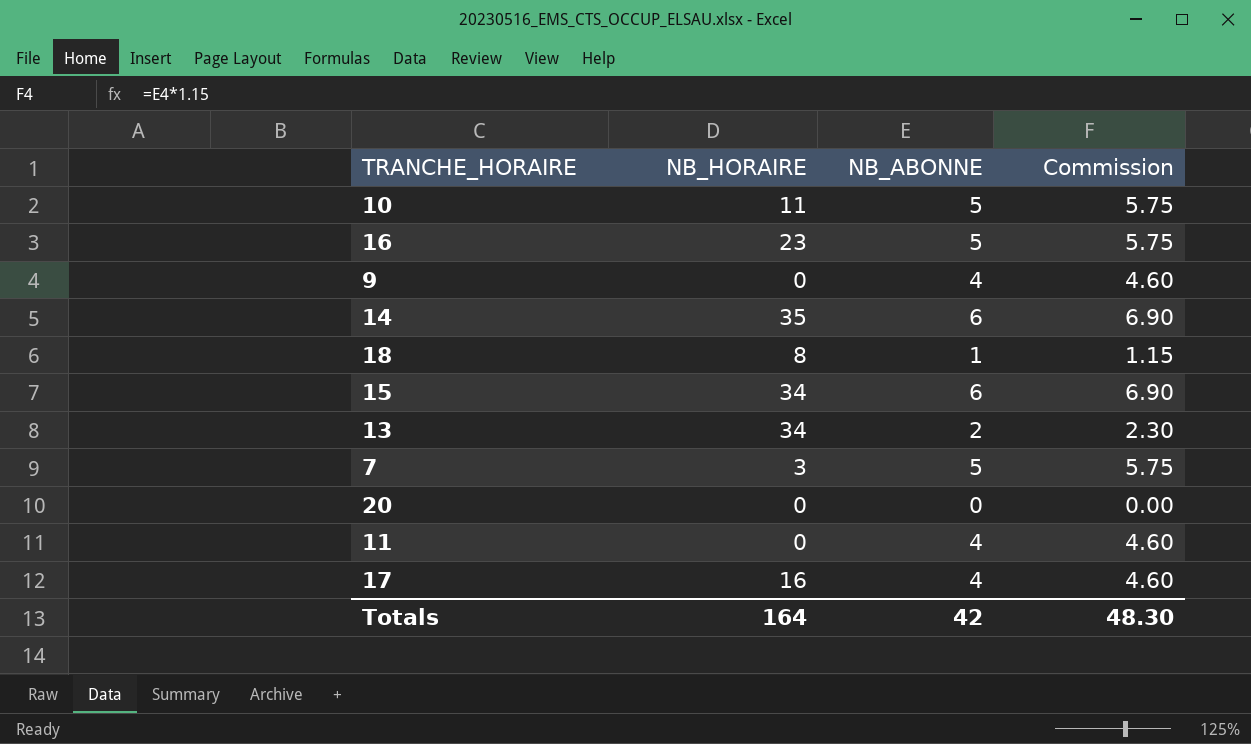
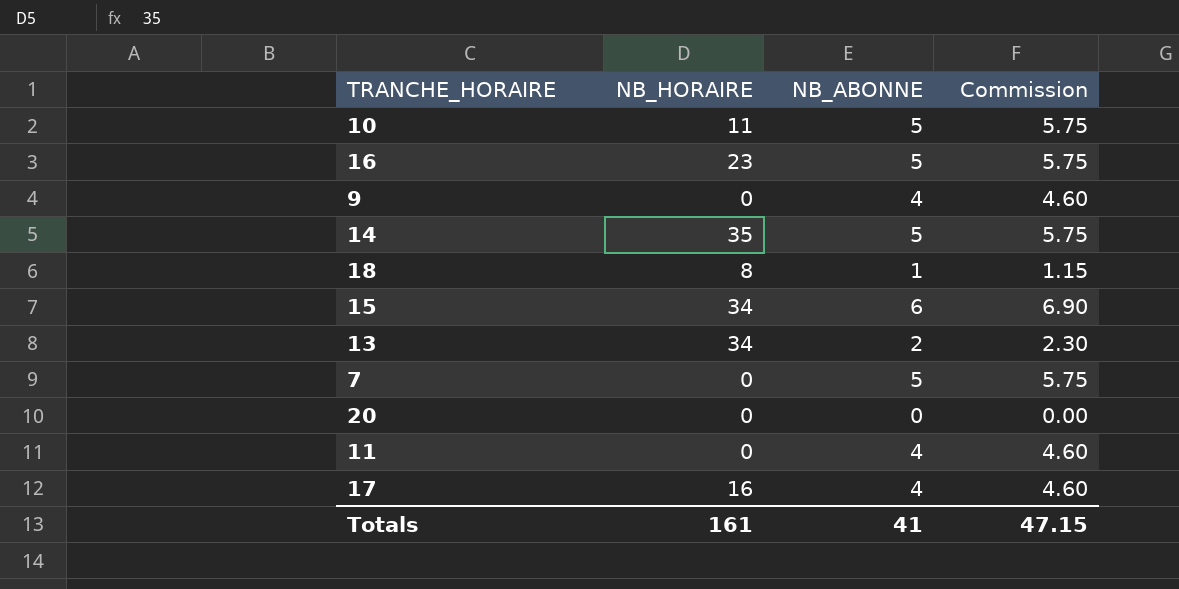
14 | NB_ABONNE: 6 -> 5
14 | Commission: 6.90 -> 5.75
7 | NB_HORAIRE: 3 -> 0
Totals | NB_HORAIRE: 164 -> 161
Totals | NB_ABONNE: 42 -> 41
Totals | Commission: 48.30 -> 47.15

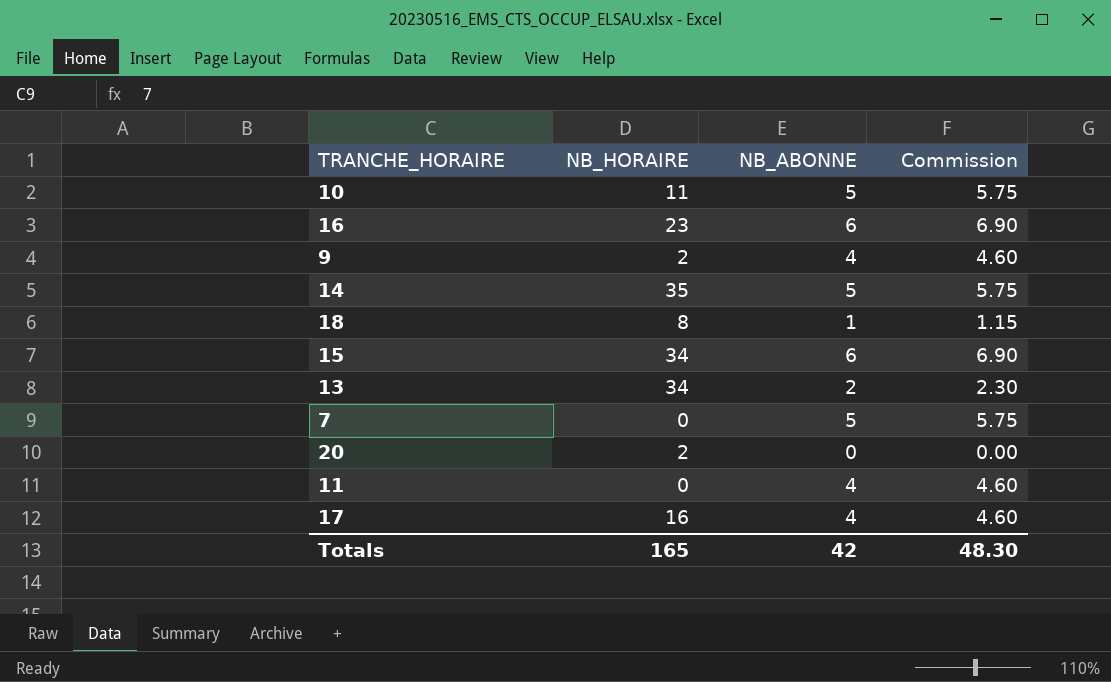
16 | NB_ABONNE: 5 -> 6
16 | Commission: 5.75 -> 6.90
9 | NB_HORAIRE: 0 -> 2
20 | NB_HORAIRE: 0 -> 2
Totals | NB_HORAIRE: 161 -> 165
Totals | NB_ABONNE: 41 -> 42
Totals | Commission: 47.15 -> 48.30

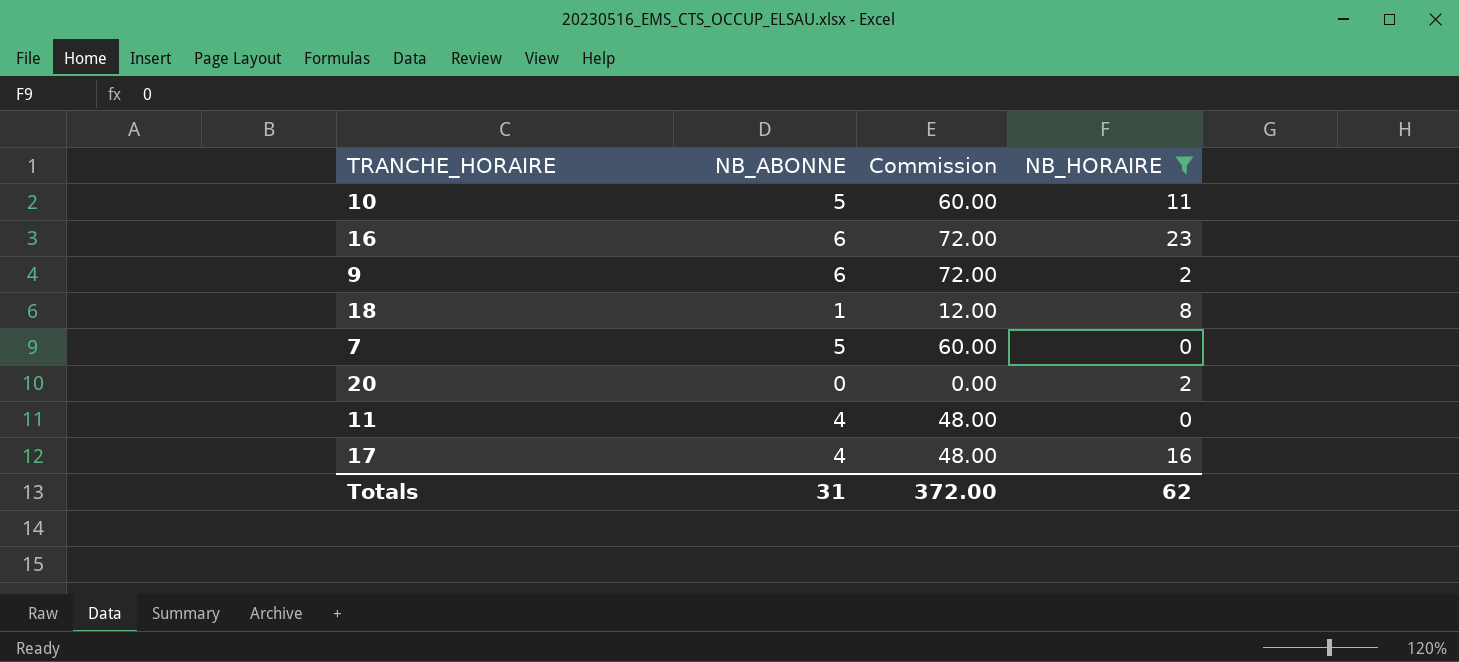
filter: none -> NB_HORAIRE <= 23
column Commission | formula: [NB_ABONNE] * 1.15 -> [NB_ABONNE] * 12
column NB_HORAIRE | position: 2 -> 4
9 | NB_ABONNE: 4 -> 6
Totals | NB_ABONNE: 42 -> 31
Totals | Commission: 48.30 -> 372.00
Totals | NB_HORAIRE: 165 -> 62

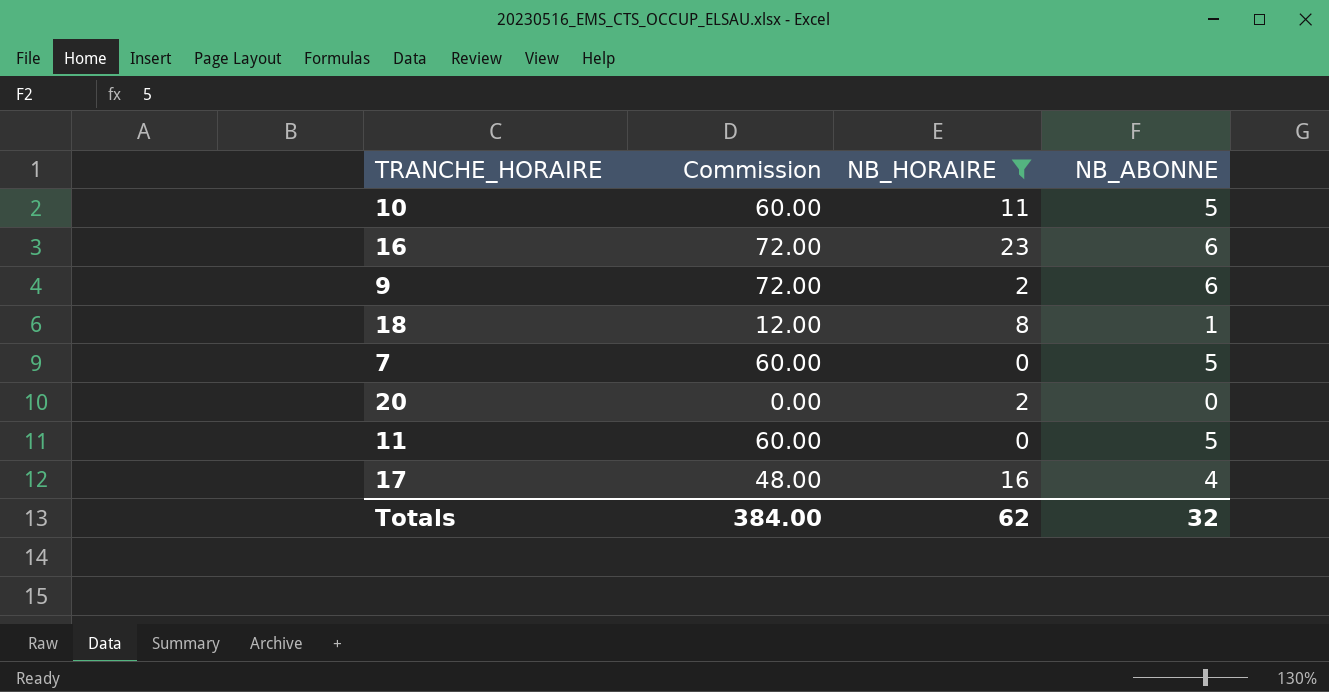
column NB_ABONNE | position: 2 -> 4
11 | Commission: 48.00 -> 60.00
11 | NB_ABONNE: 4 -> 5
Totals | Commission: 372.00 -> 384.00
Totals | NB_ABONNE: 31 -> 32

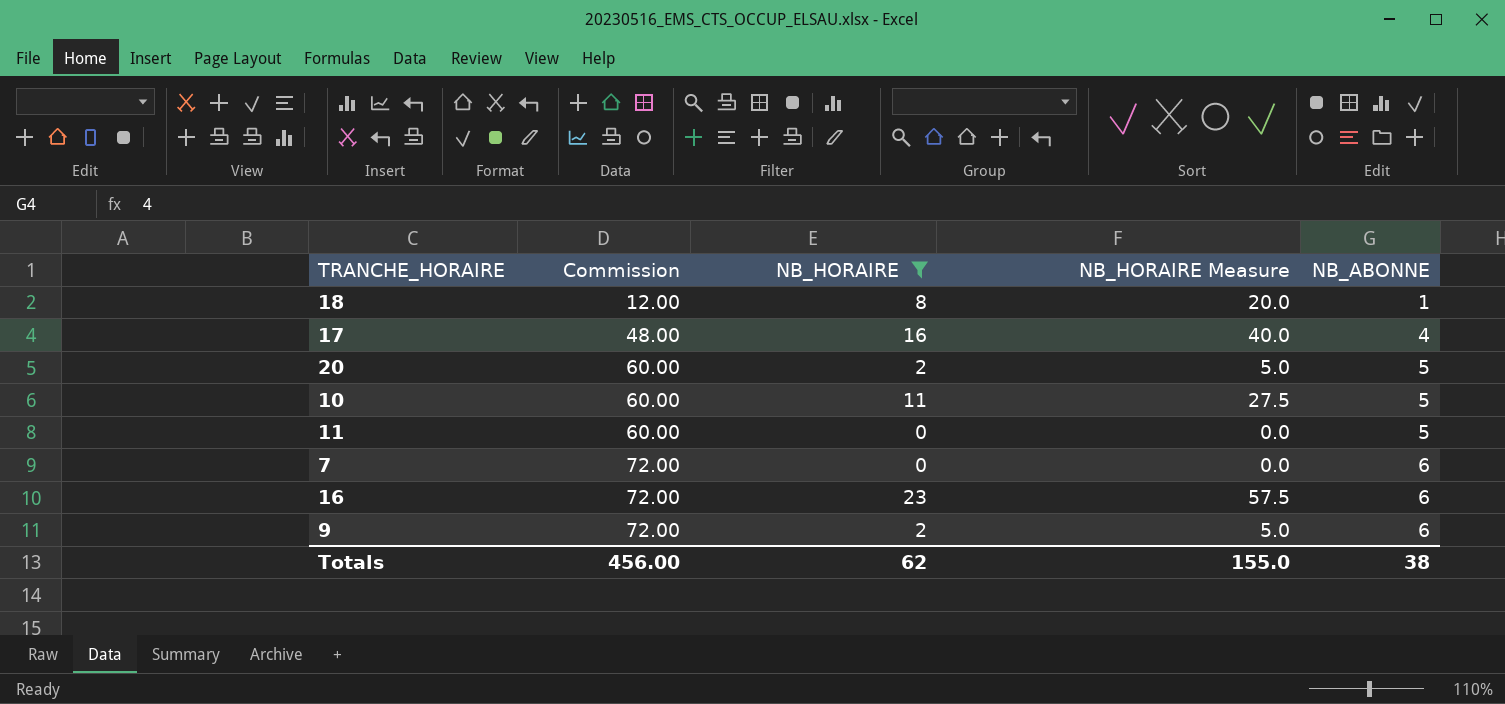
row order: none -> Commission ascending
column NB_HORAIRE Measure | formula: none -> [NB_HORAIRE] * 2.5
20 | Commission: 0.00 -> 60.00
20 | NB_ABONNE: 0 -> 5
7 | Commission: 60.00 -> 72.00
7 | NB_ABONNE: 5 -> 6
Totals | Commission: 384.00 -> 456.00
Totals | NB_ABONNE: 32 -> 38

